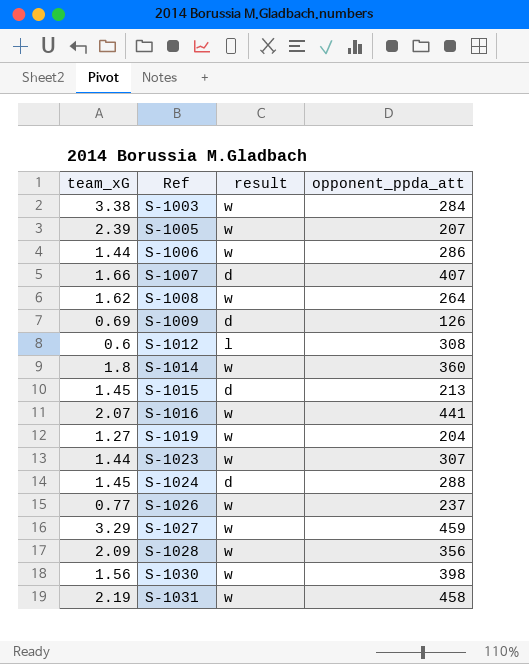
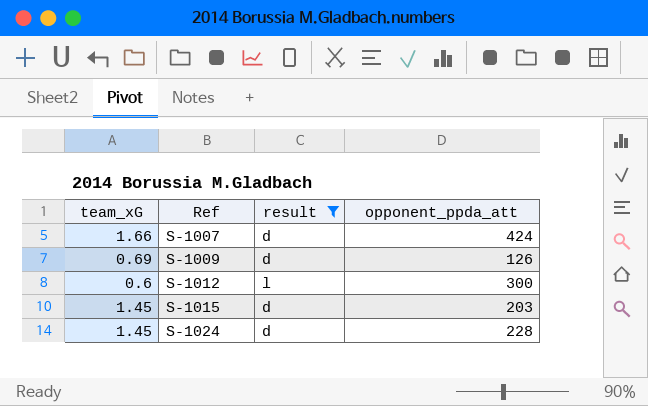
filter: none -> result != w
S-1007 | opponent_ppda_att: 407 -> 424
S-1012 | opponent_ppda_att: 308 -> 300
S-1015 | opponent_ppda_att: 213 -> 203
S-1024 | opponent_ppda_att: 288 -> 228

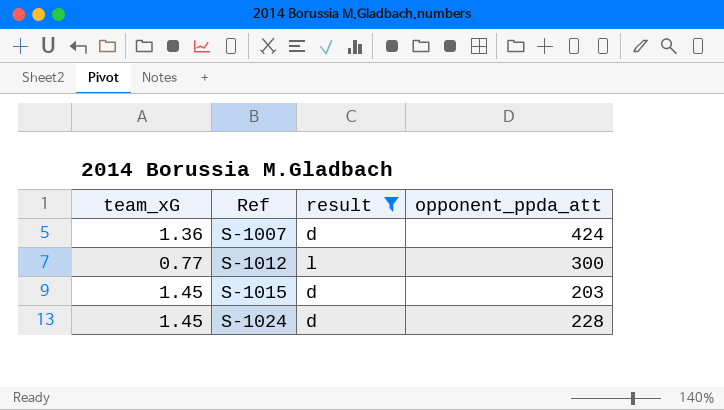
row S-1009: 0.69 | d | 126 -> none
S-1007 | team_xG: 1.66 -> 1.36
S-1012 | team_xG: 0.6 -> 0.77

